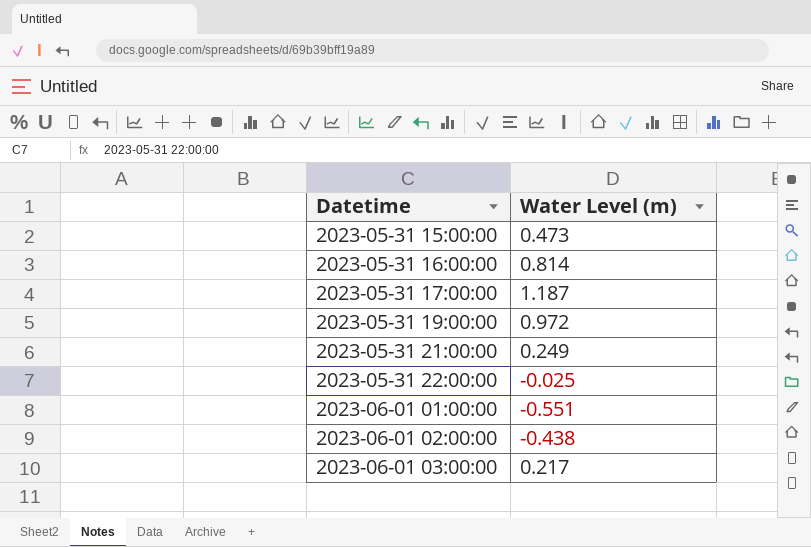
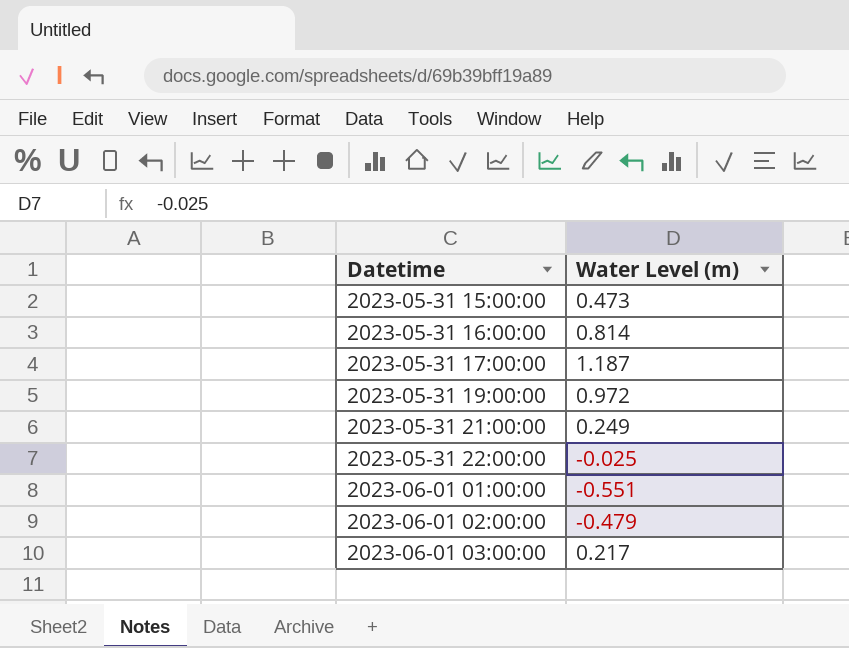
2023-06-01 02:00:00 | Water Level (m): -0.438 -> -0.479

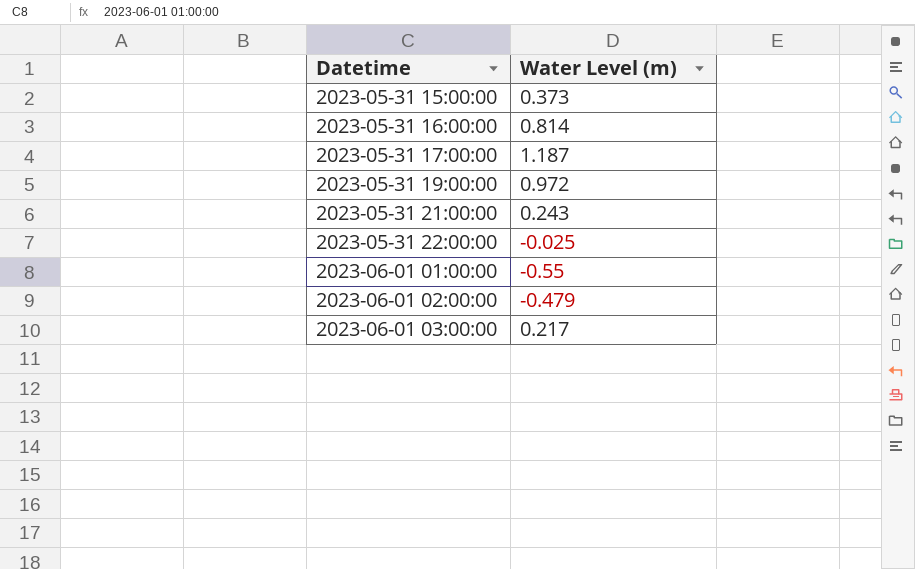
2023-05-31 15:00:00 | Water Level (m): 0.473 -> 0.373
2023-05-31 21:00:00 | Water Level (m): 0.249 -> 0.243
2023-06-01 01:00:00 | Water Level (m): -0.551 -> -0.55

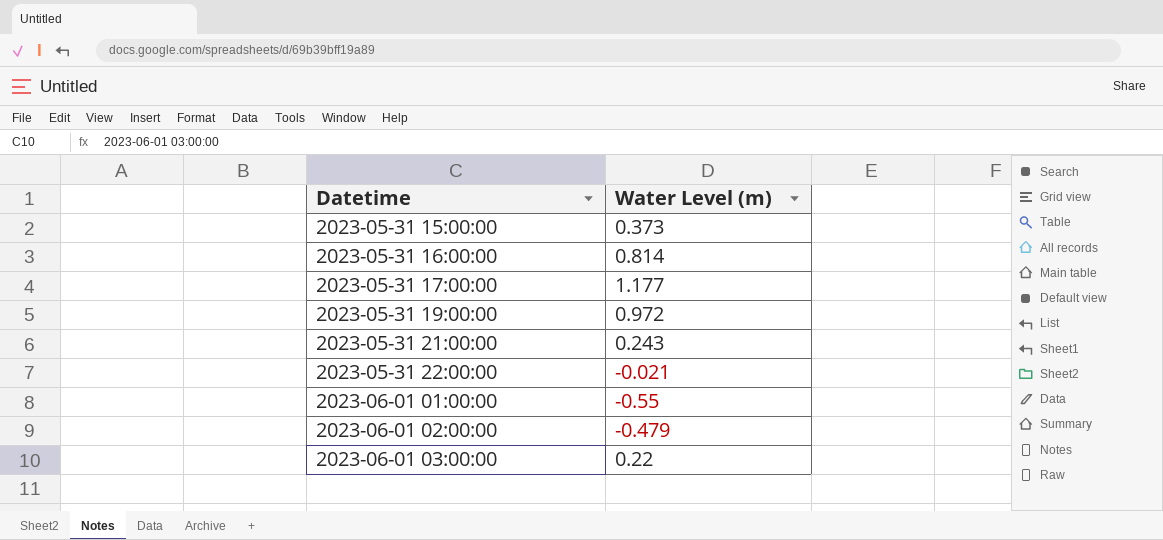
2023-05-31 17:00:00 | Water Level (m): 1.187 -> 1.177
2023-05-31 22:00:00 | Water Level (m): -0.025 -> -0.021
2023-06-01 03:00:00 | Water Level (m): 0.217 -> 0.22

